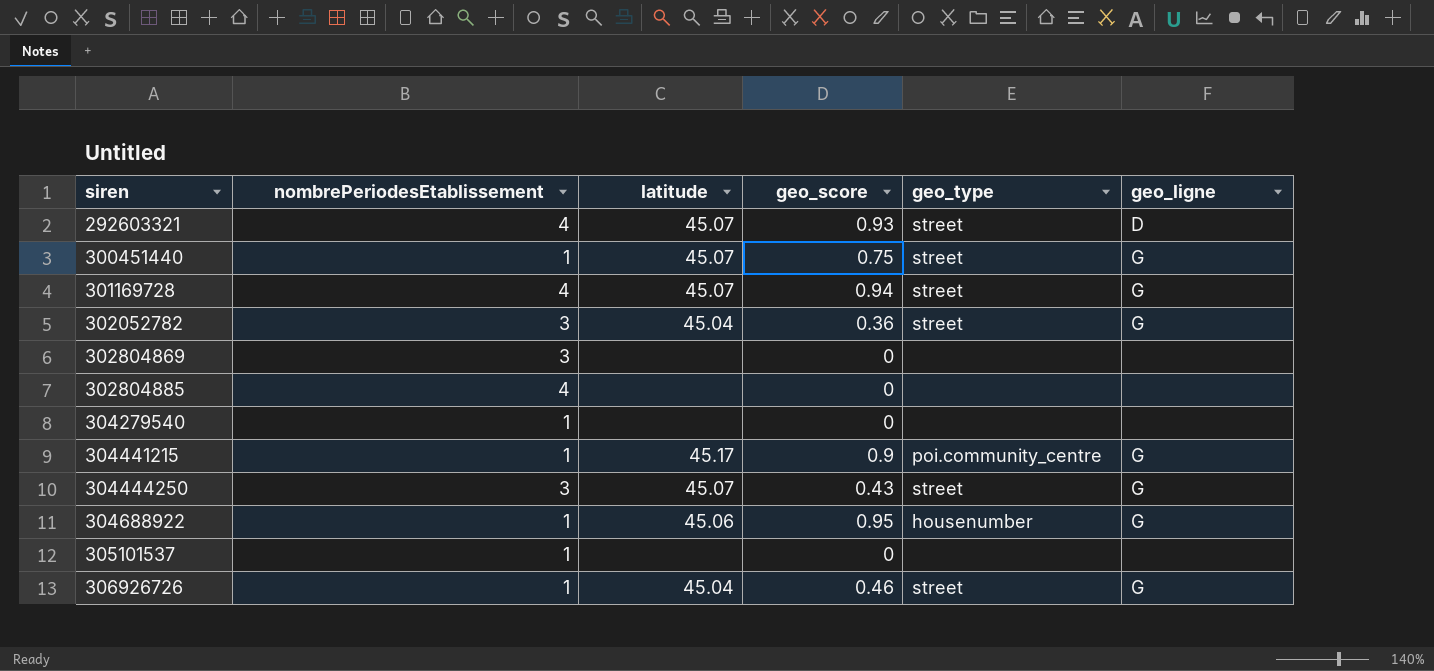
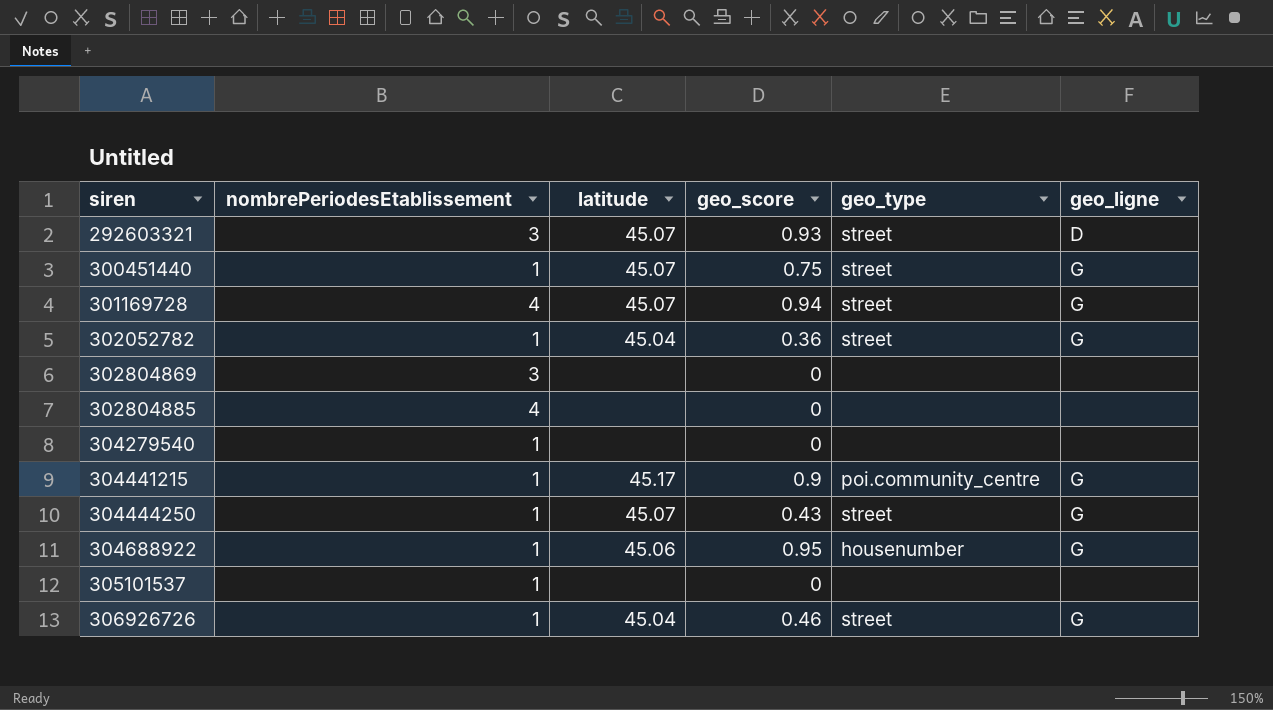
292603321 | nombrePeriodesEtablissement: 4 -> 3
302052782 | nombrePeriodesEtablissement: 3 -> 1
304444250 | nombrePeriodesEtablissement: 3 -> 1

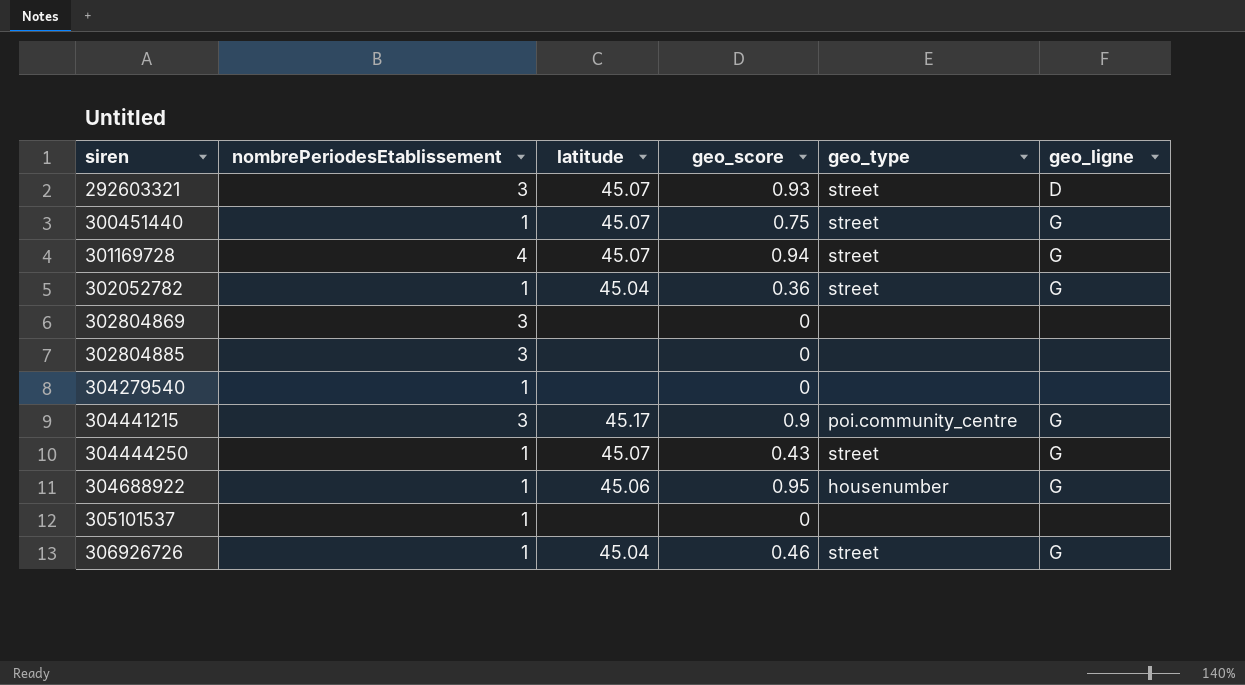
302804885 | nombrePeriodesEtablissement: 4 -> 3
304441215 | nombrePeriodesEtablissement: 1 -> 3

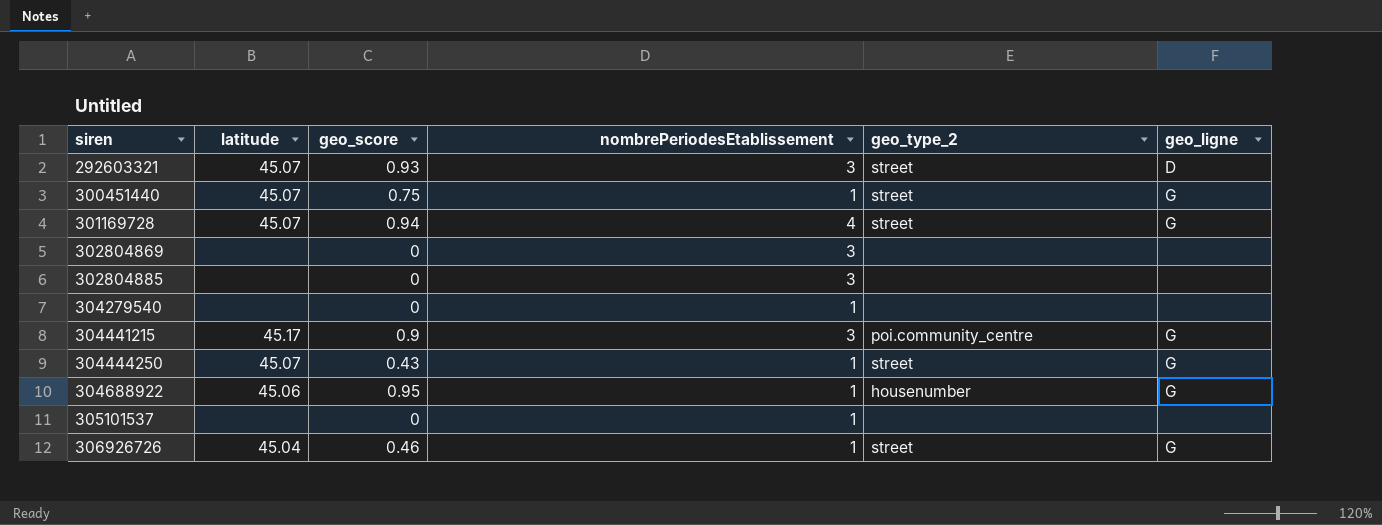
column nombrePeriodesEtablissement | position: 2 -> 4
column name: geo_type -> geo_type_2
row 302052782: 1 | 45.04 | 0.36 | street | G -> none

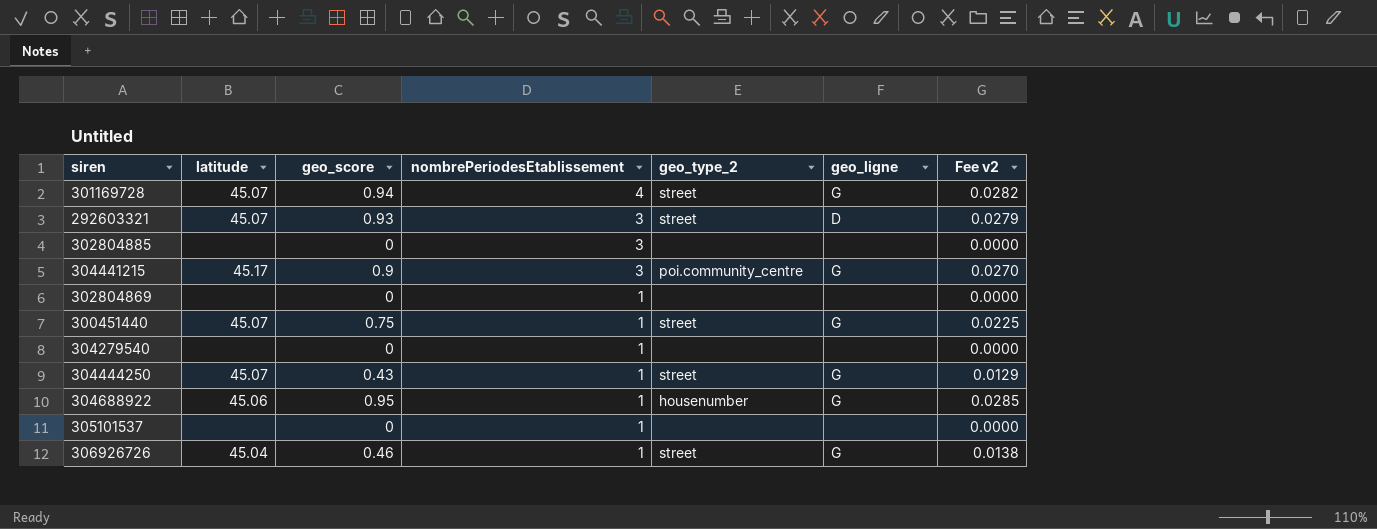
row order: siren ascending -> nombrePeriodesEtablissement descending
column Fee v2 | formula: none -> [geo_score] * 0.03
302804869 | nombrePeriodesEtablissement: 3 -> 1

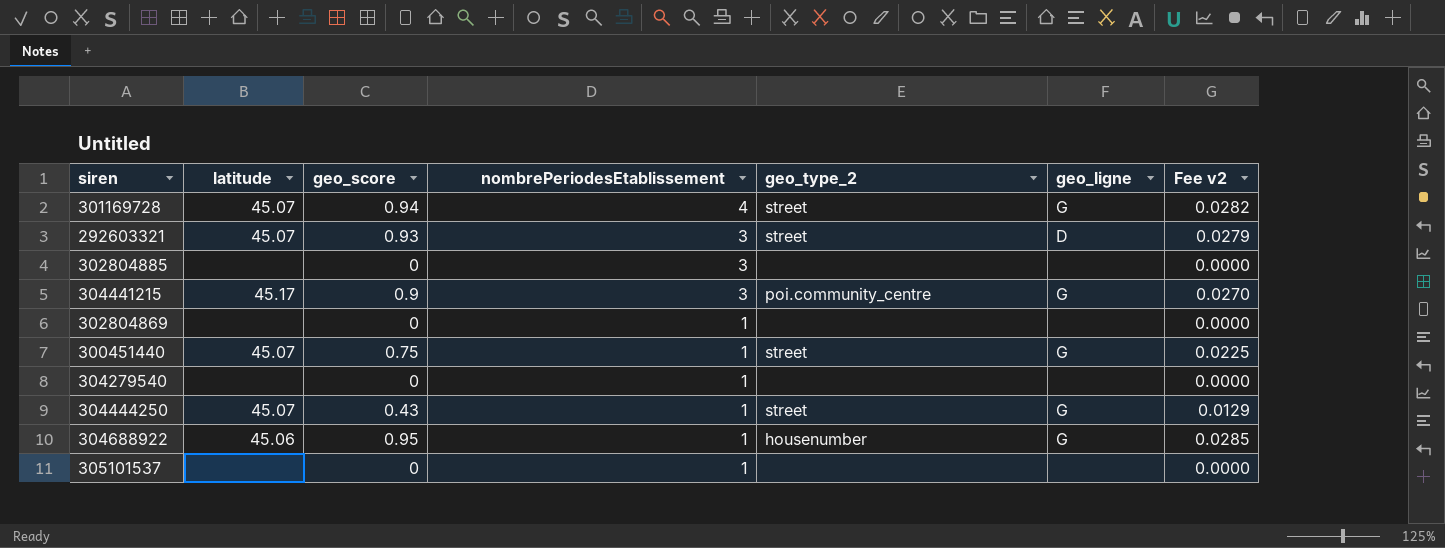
row 306926726: 45.04 | 0.46 | 1 | street | G | 0.0138 -> none

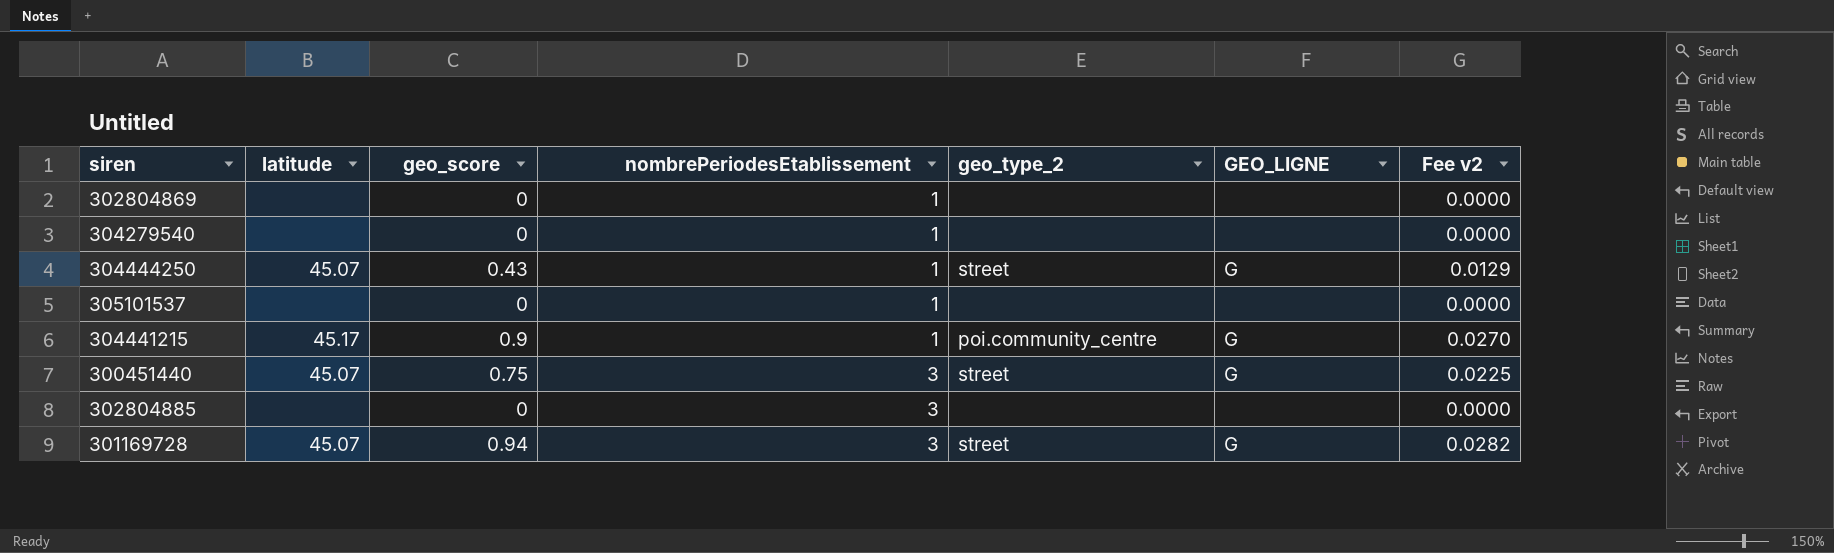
row order: nombrePeriodesEtablissement descending -> nombrePeriodesEtablissement ascending
column name: geo_ligne -> GEO_LIGNE
row 292603321: 45.07 | 0.93 | 3 | street | D | 0.0279 -> none
row 304688922: 45.06 | 0.95 | 1 | housenumber | G | 0.0285 -> none
304441215 | nombrePeriodesEtablissement: 3 -> 1
300451440 | nombrePeriodesEtablissement: 1 -> 3
301169728 | nombrePeriodesEtablissement: 4 -> 3

